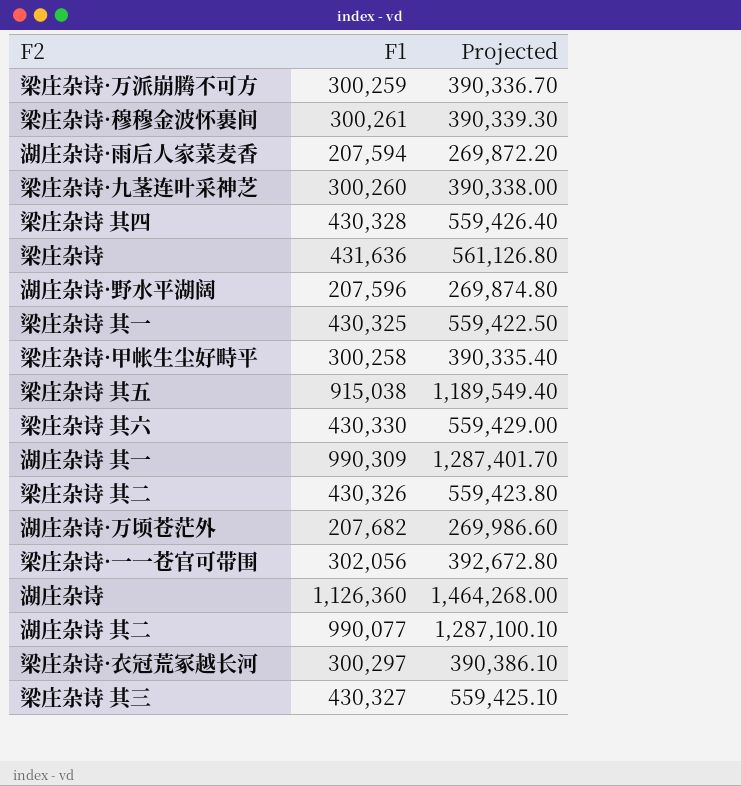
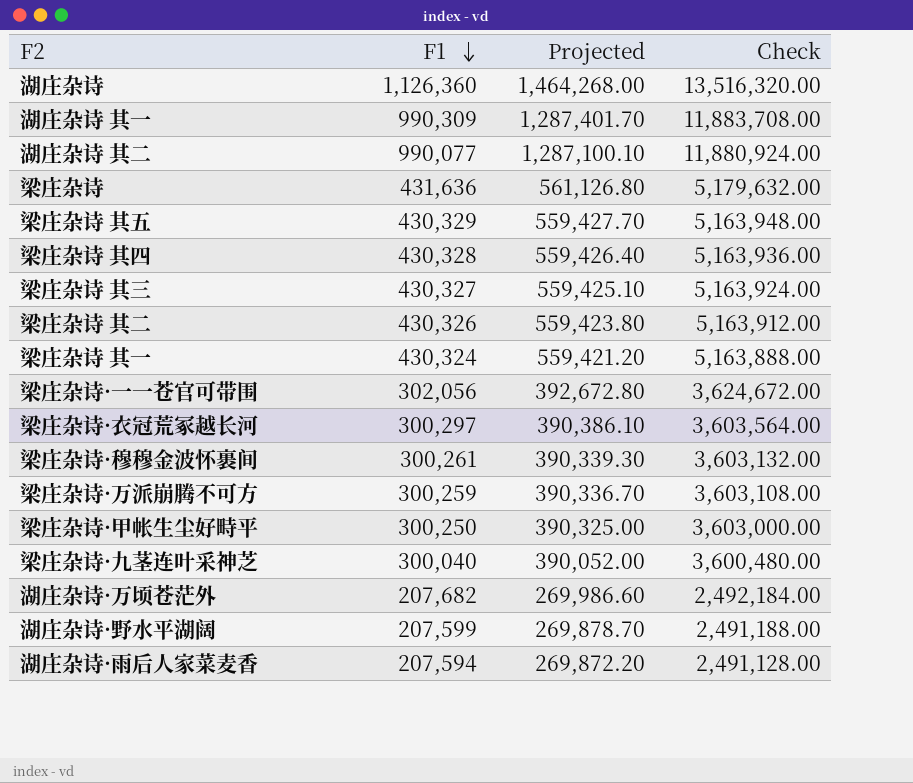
row order: none -> F1 descending
column Check | formula: none -> [F1] * 12
row 梁庄杂诗 其六: 430,330 | 559,429.00 -> none
梁庄杂诗 其五 | F1: 915,038 -> 430,329
梁庄杂诗 其五 | Projected: 1,189,549.40 -> 559,427.70
梁庄杂诗 其一 | F1: 430,325 -> 430,324
梁庄杂诗 其一 | Projected: 559,422.50 -> 559,421.20
梁庄杂诗·甲帐生尘好畤平 | F1: 300,258 -> 300,250
梁庄杂诗·甲帐生尘好畤平 | Projected: 390,335.40 -> 390,325.00
梁庄杂诗·九茎连叶采神芝 | F1: 300,260 -> 300,040
梁庄杂诗·九茎连叶采神芝 | Projected: 390,338.00 -> 390,052.00
湖庄杂诗·野水平湖阔 | F1: 207,596 -> 207,599
湖庄杂诗·野水平湖阔 | Projected: 269,874.80 -> 269,878.70

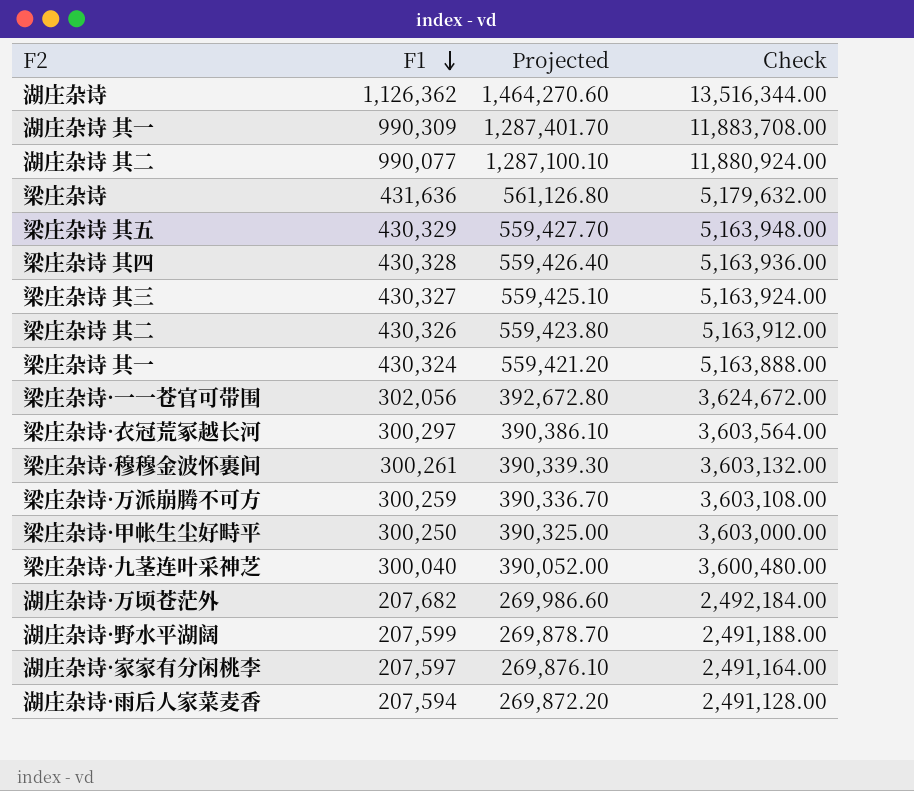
湖庄杂诗 | F1: 1,126,360 -> 1,126,362
湖庄杂诗 | Projected: 1,464,268.00 -> 1,464,270.60
湖庄杂诗 | Check: 13,516,320.00 -> 13,516,344.00
row 湖庄杂诗·家家有分闲桃李: none -> 207,597 | 269,876.10 | 2,491,164.00

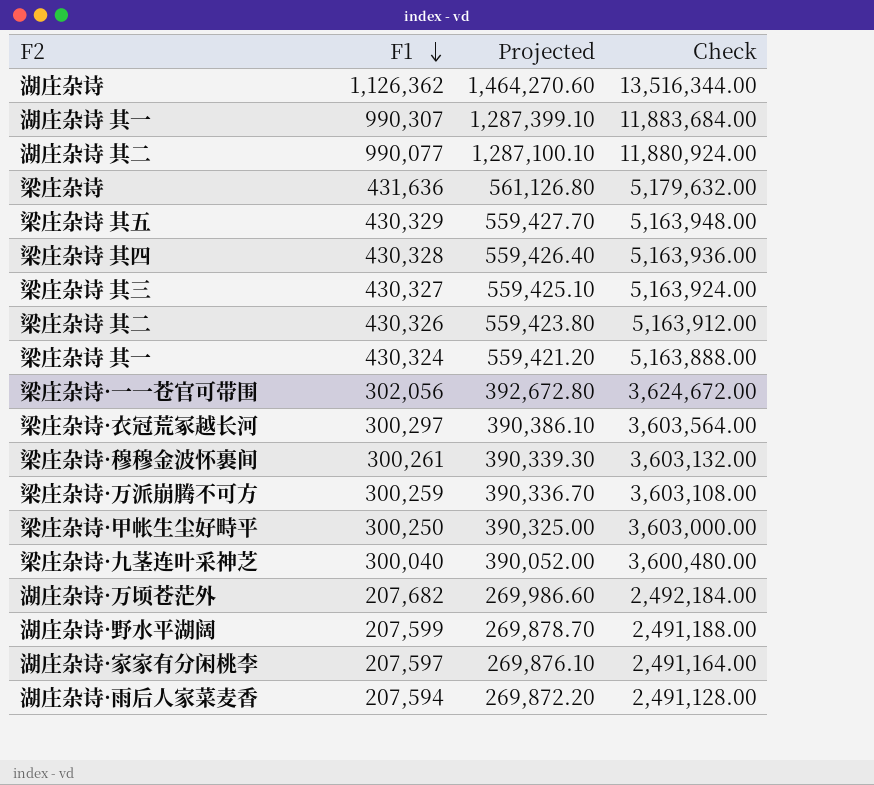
湖庄杂诗 其一 | F1: 990,309 -> 990,307
湖庄杂诗 其一 | Projected: 1,287,401.70 -> 1,287,399.10
湖庄杂诗 其一 | Check: 11,883,708.00 -> 11,883,684.00

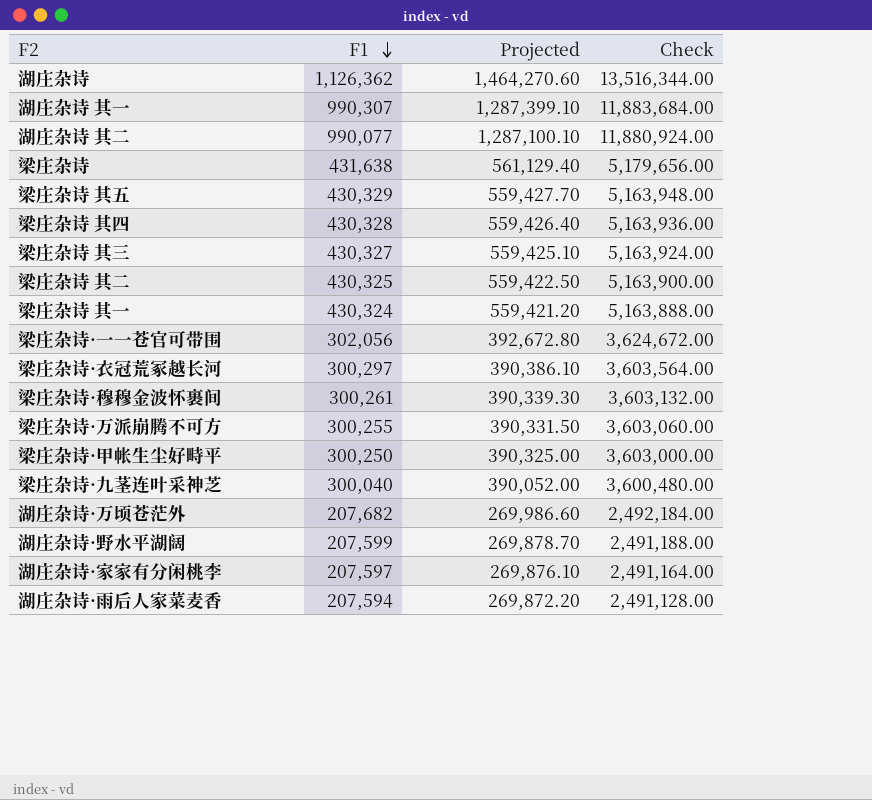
梁庄杂诗 | F1: 431,636 -> 431,638
梁庄杂诗 | Projected: 561,126.80 -> 561,129.40
梁庄杂诗 | Check: 5,179,632.00 -> 5,179,656.00
梁庄杂诗 其二 | F1: 430,326 -> 430,325
梁庄杂诗 其二 | Projected: 559,423.80 -> 559,422.50
梁庄杂诗 其二 | Check: 5,163,912.00 -> 5,163,900.00
梁庄杂诗·万派崩腾不可方 | F1: 300,259 -> 300,255
梁庄杂诗·万派崩腾不可方 | Projected: 390,336.70 -> 390,331.50
梁庄杂诗·万派崩腾不可方 | Check: 3,603,108.00 -> 3,603,060.00

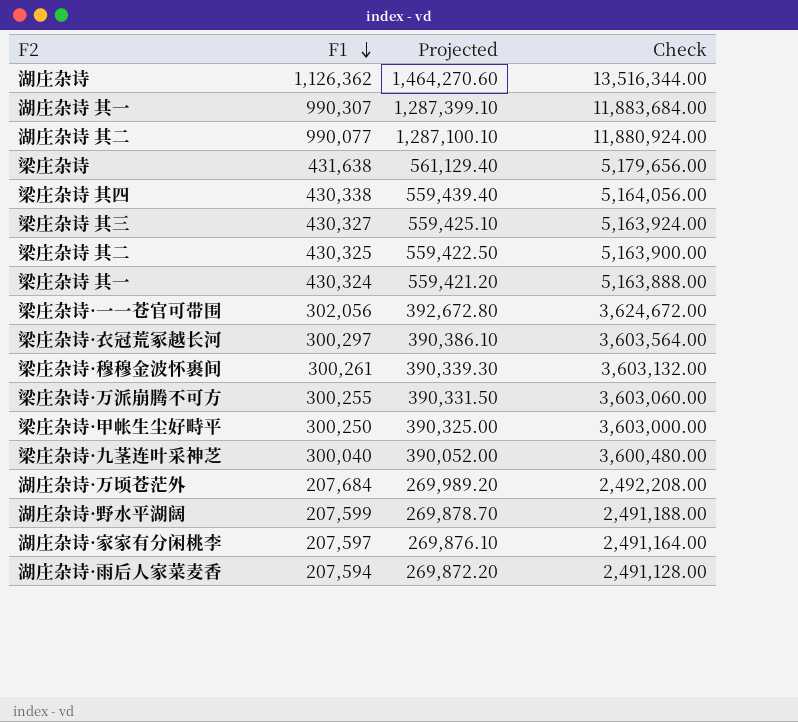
row 梁庄杂诗 其五: 430,329 | 559,427.70 | 5,163,948.00 -> none
梁庄杂诗 其四 | F1: 430,328 -> 430,338
梁庄杂诗 其四 | Projected: 559,426.40 -> 559,439.40
梁庄杂诗 其四 | Check: 5,163,936.00 -> 5,164,056.00
湖庄杂诗·万顷苍茫外 | F1: 207,682 -> 207,684
湖庄杂诗·万顷苍茫外 | Projected: 269,986.60 -> 269,989.20
湖庄杂诗·万顷苍茫外 | Check: 2,492,184.00 -> 2,492,208.00

